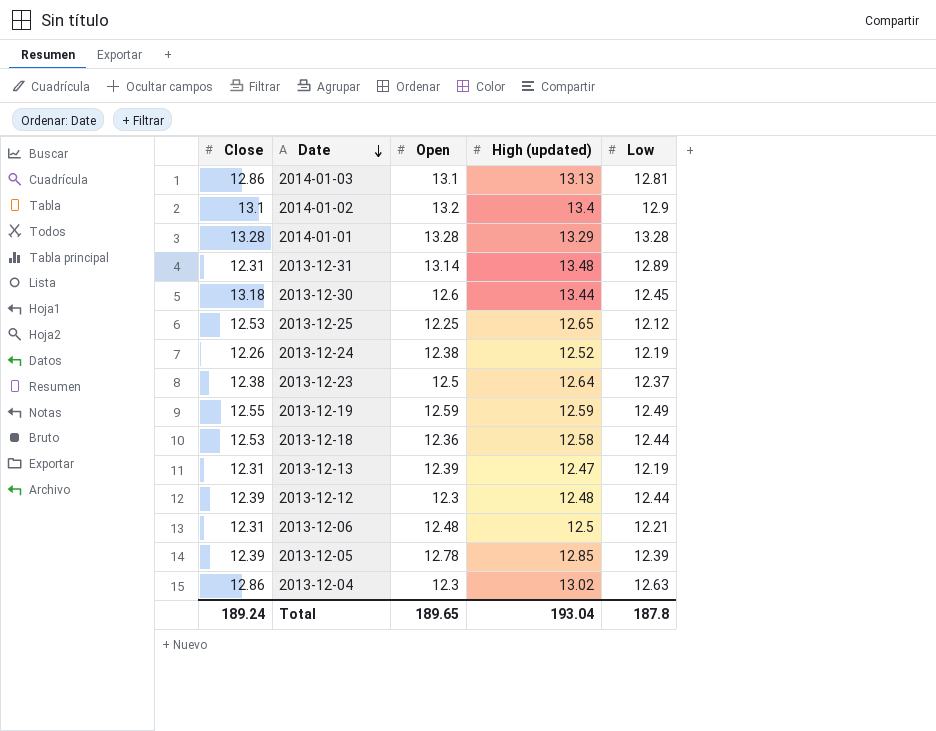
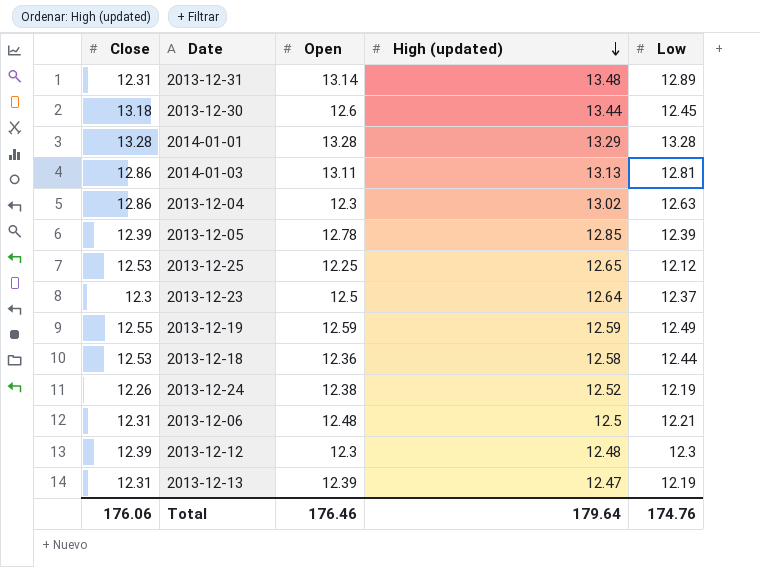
row order: Date descending -> High (updated) descending
row 2014-01-02: 13.1 | 13.2 | 13.4 | 12.9 -> none
2014-01-03 | Open: 13.1 -> 13.11
2013-12-23 | Close: 12.38 -> 12.3
2013-12-12 | Low: 12.44 -> 12.3
Total | Close: 189.24 -> 176.06
Total | Open: 189.65 -> 176.46
Total | High (updated): 193.04 -> 179.64
Total | Low: 187.8 -> 174.76

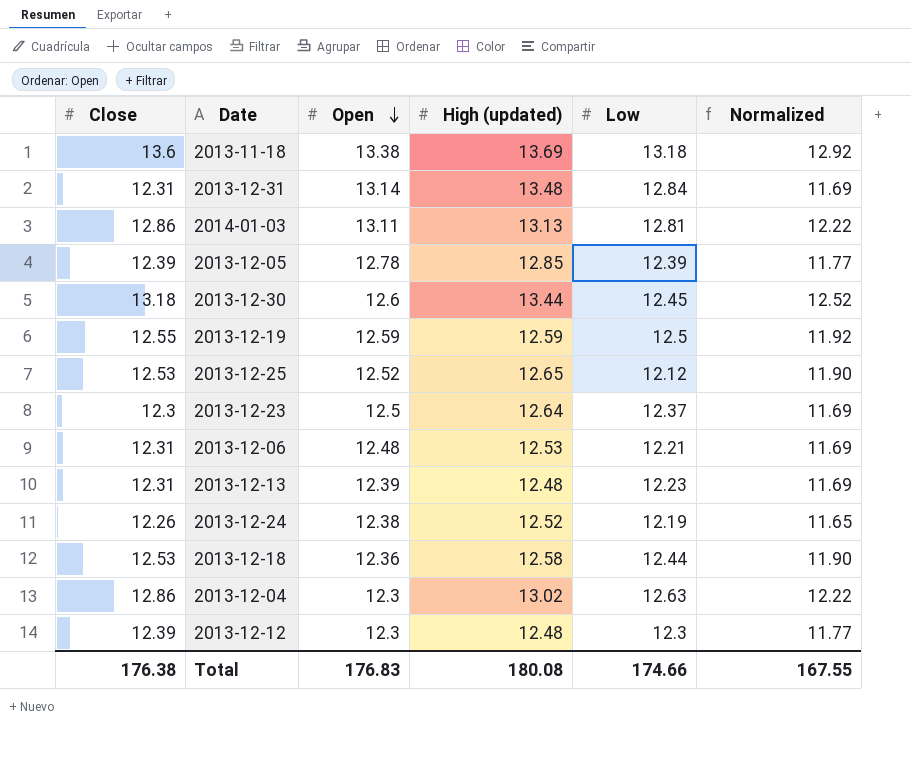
row order: High (updated) descending -> Open descending
column Normalized | formula: none -> [Close] * 0.95
row 2014-01-01: 13.28 | 13.28 | 13.29 | 13.28 -> none
row 2013-11-18: none -> 13.6 | 13.38 | 13.69 | 13.18 | 12.92
2013-12-31 | Low: 12.89 -> 12.84
2013-12-19 | Low: 12.49 -> 12.5
2013-12-25 | Open: 12.25 -> 12.52
2013-12-06 | High (updated): 12.5 -> 12.53
2013-12-13 | High (updated): 12.47 -> 12.48
2013-12-13 | Low: 12.19 -> 12.23
Total | Close: 176.06 -> 176.38
Total | Open: 176.46 -> 176.83
Total | High (updated): 179.64 -> 180.08
Total | Low: 174.76 -> 174.66

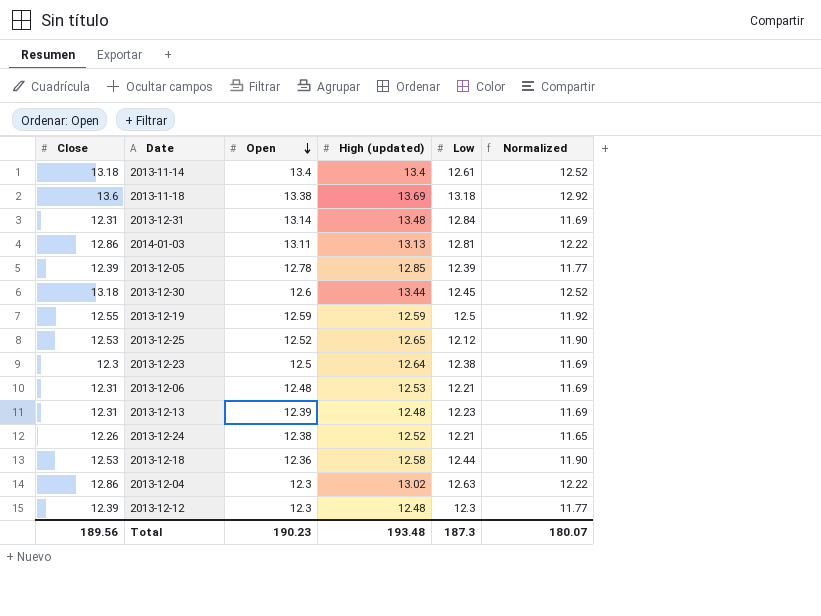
row 2013-11-14: none -> 13.18 | 13.4 | 13.4 | 12.61 | 12.52
2013-12-23 | Low: 12.37 -> 12.38
2013-12-24 | Low: 12.19 -> 12.21
Total | Close: 176.38 -> 189.56
Total | Open: 176.83 -> 190.23
Total | High (updated): 180.08 -> 193.48
Total | Low: 174.66 -> 187.3
Total | Normalized: 167.55 -> 180.07

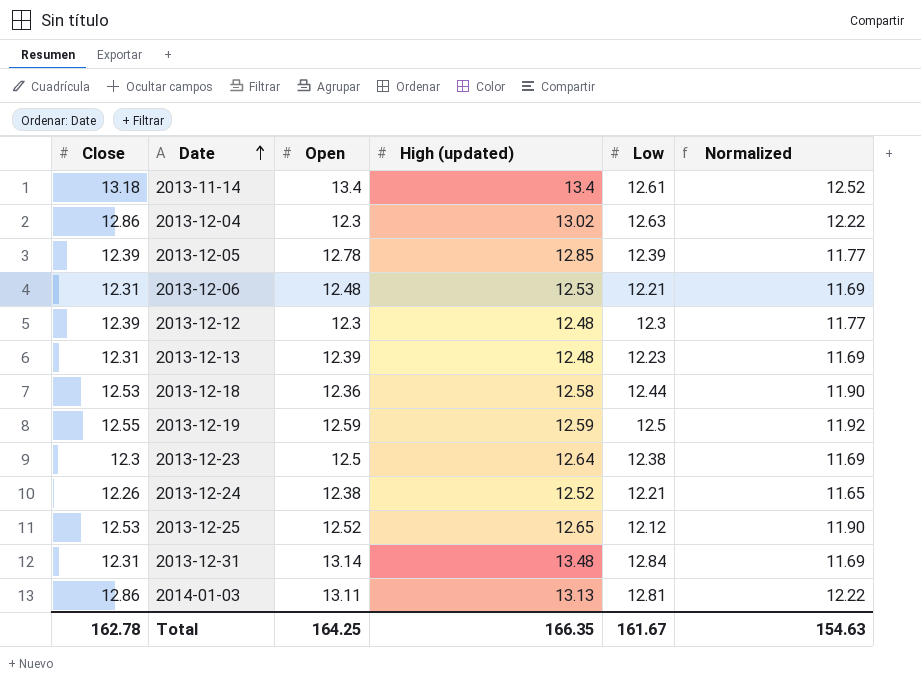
row order: Open descending -> Date ascending
row 2013-11-18: 13.6 | 13.38 | 13.69 | 13.18 | 12.92 -> none
row 2013-12-30: 13.18 | 12.6 | 13.44 | 12.45 | 12.52 -> none
Total | Close: 189.56 -> 162.78
Total | Open: 190.23 -> 164.25
Total | High (updated): 193.48 -> 166.35
Total | Low: 187.3 -> 161.67
Total | Normalized: 180.07 -> 154.63

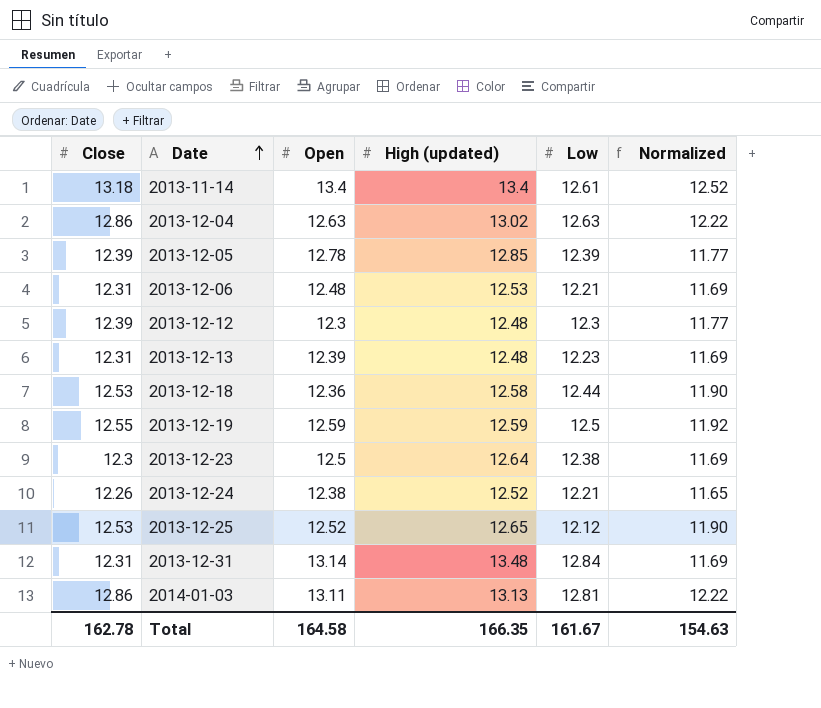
2013-12-04 | Open: 12.3 -> 12.63
Total | Open: 164.25 -> 164.58

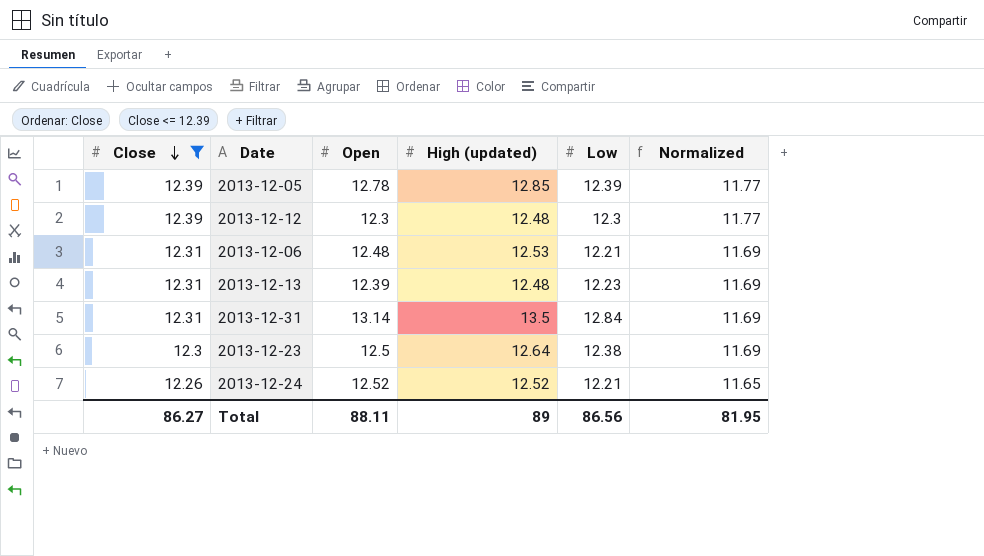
filter: none -> Close <= 12.39
row order: Date ascending -> Close descending
2013-12-31 | High (updated): 13.48 -> 13.5
2013-12-24 | Open: 12.38 -> 12.52
Total | Close: 162.78 -> 86.27
Total | Open: 164.58 -> 88.11
Total | High (updated): 166.35 -> 89
Total | Low: 161.67 -> 86.56
Total | Normalized: 154.63 -> 81.95

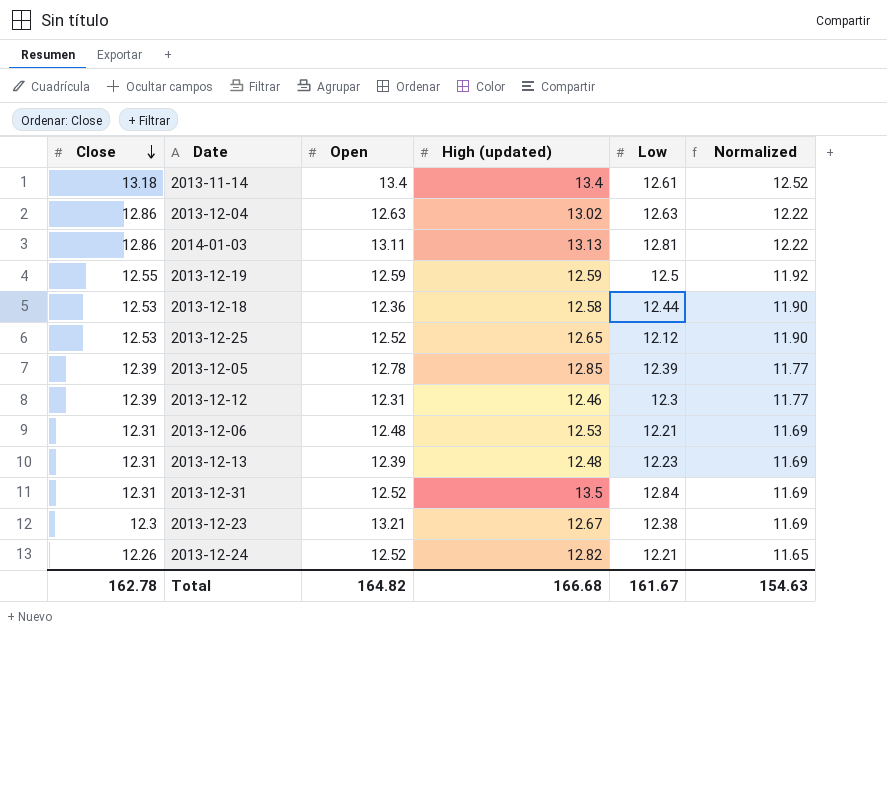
filter: Close <= 12.39 -> none
2013-12-12 | Open: 12.3 -> 12.31
2013-12-12 | High (updated): 12.48 -> 12.46
2013-12-31 | Open: 13.14 -> 12.52
2013-12-23 | Open: 12.5 -> 13.21
2013-12-23 | High (updated): 12.64 -> 12.67
2013-12-24 | High (updated): 12.52 -> 12.82
Total | Close: 86.27 -> 162.78
Total | Open: 88.11 -> 164.82
Total | High (updated): 89 -> 166.68
Total | Low: 86.56 -> 161.67
Total | Normalized: 81.95 -> 154.63

